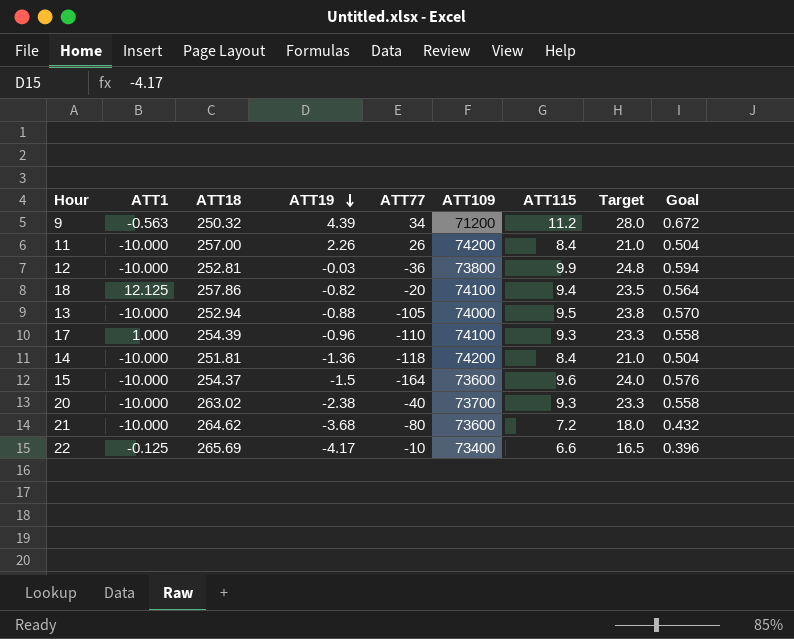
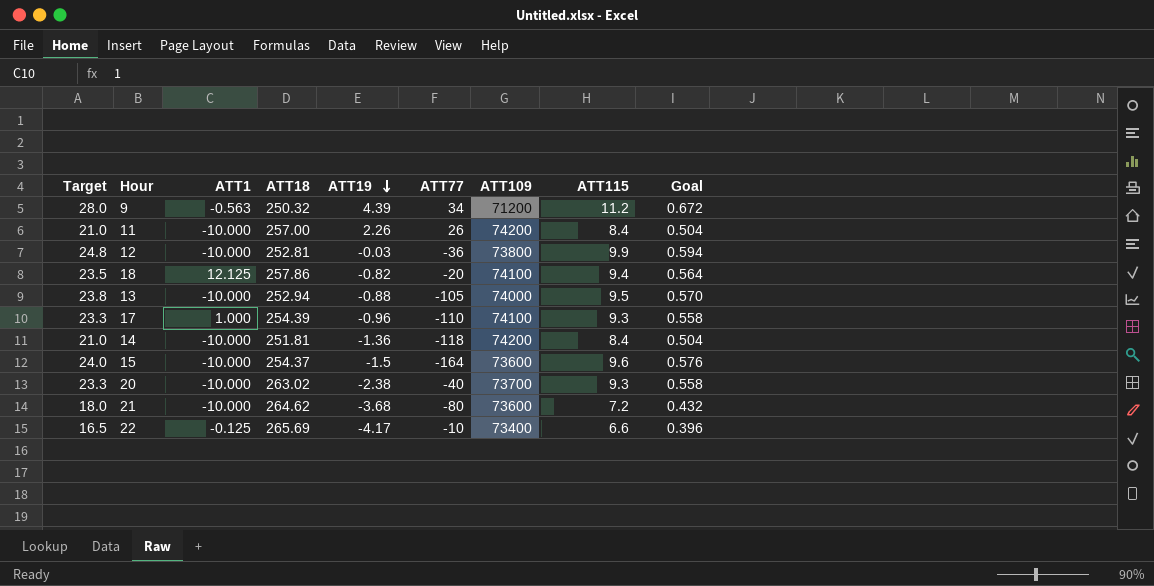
column Target | position: 8 -> 1

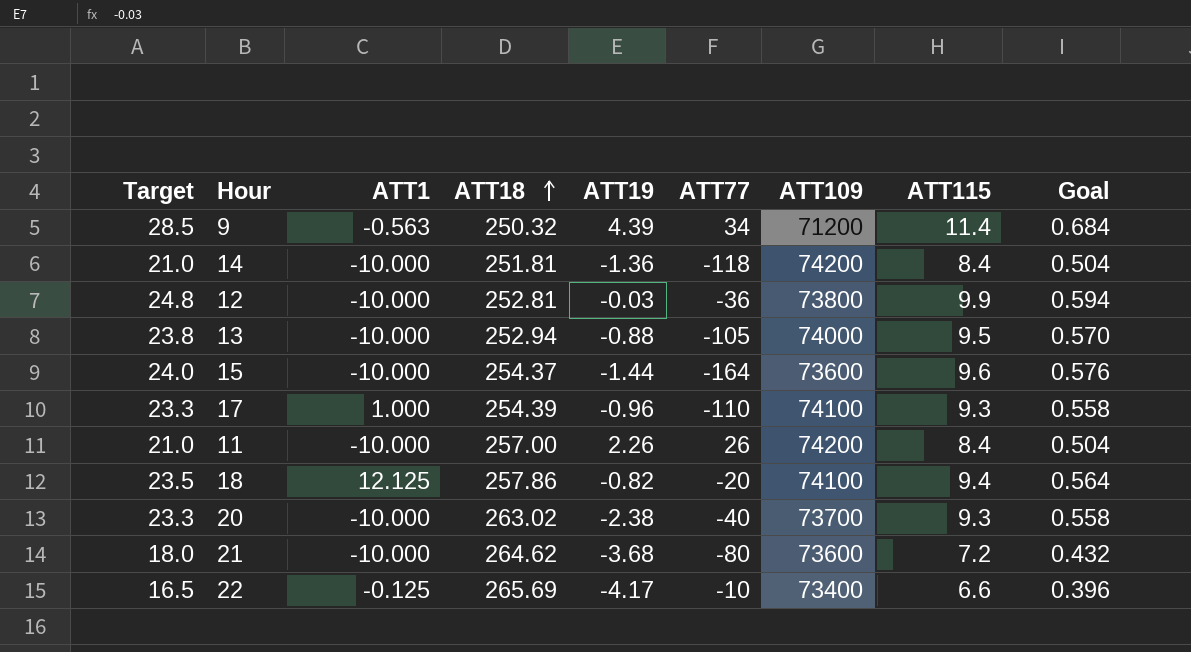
row order: ATT19 descending -> ATT18 ascending
9 | Target: 28.0 -> 28.5
9 | ATT115: 11.2 -> 11.4
9 | Goal: 0.672 -> 0.684
15 | ATT19: -1.5 -> -1.44

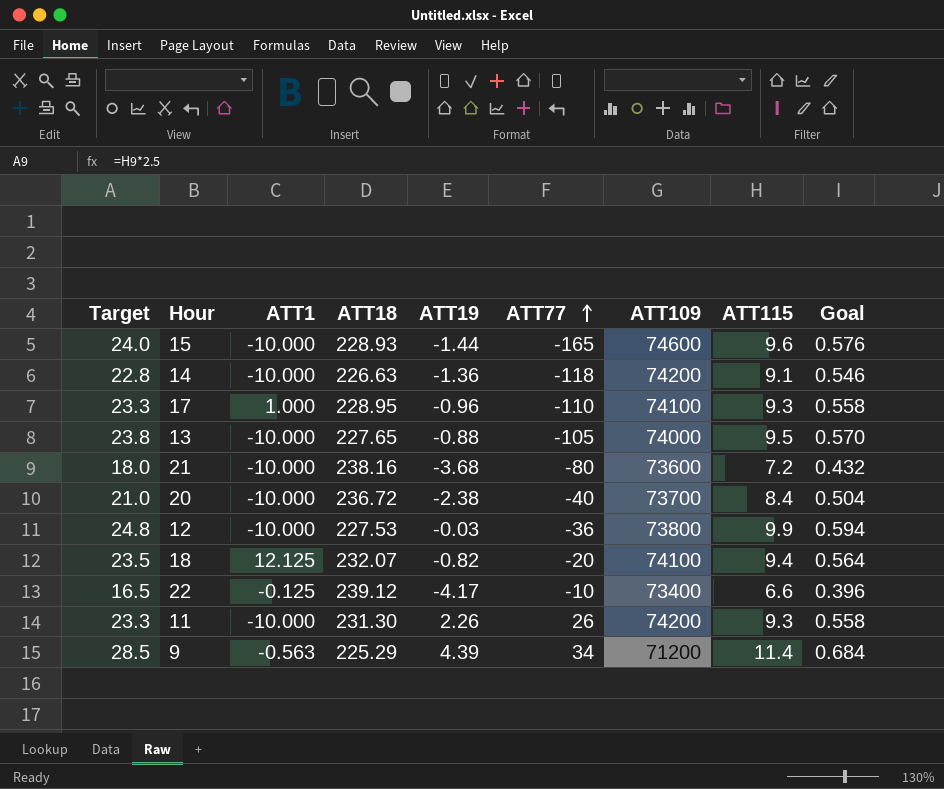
row order: ATT18 ascending -> ATT77 ascending
15 | ATT18: 254.37 -> 228.93
15 | ATT77: -164 -> -165
15 | ATT109: 73600 -> 74600
14 | Target: 21.0 -> 22.8
14 | ATT18: 251.81 -> 226.63
14 | ATT115: 8.4 -> 9.1
14 | Goal: 0.504 -> 0.546
17 | ATT18: 254.39 -> 228.95
13 | ATT18: 252.94 -> 227.65
21 | ATT18: 264.62 -> 238.16
20 | Target: 23.3 -> 21.0
20 | ATT18: 263.02 -> 236.72
20 | ATT115: 9.3 -> 8.4
20 | Goal: 0.558 -> 0.504
12 | ATT18: 252.81 -> 227.53
18 | ATT18: 257.86 -> 232.07
22 | ATT18: 265.69 -> 239.12
11 | Target: 21.0 -> 23.3
11 | ATT18: 257.00 -> 231.30
11 | ATT115: 8.4 -> 9.3
11 | Goal: 0.504 -> 0.558
9 | ATT18: 250.32 -> 225.29

